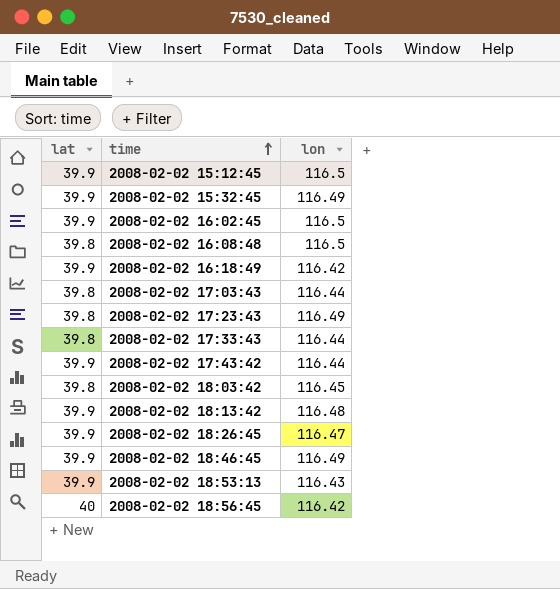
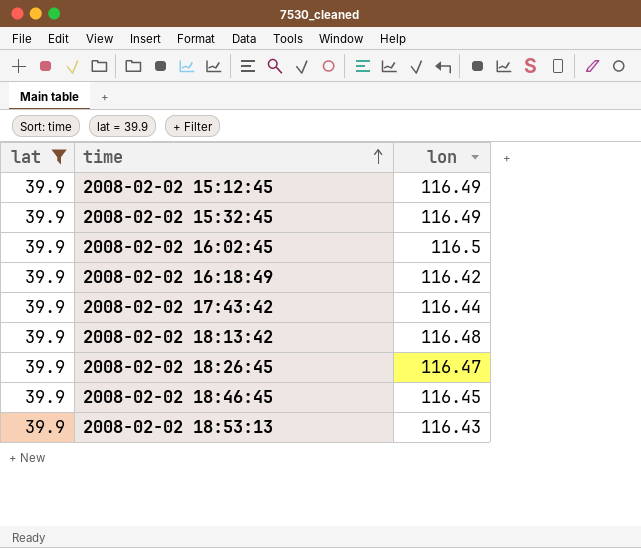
filter: none -> lat = 39.9
2008-02-02 15:12:45 | lon: 116.5 -> 116.49
2008-02-02 18:46:45 | lon: 116.49 -> 116.45

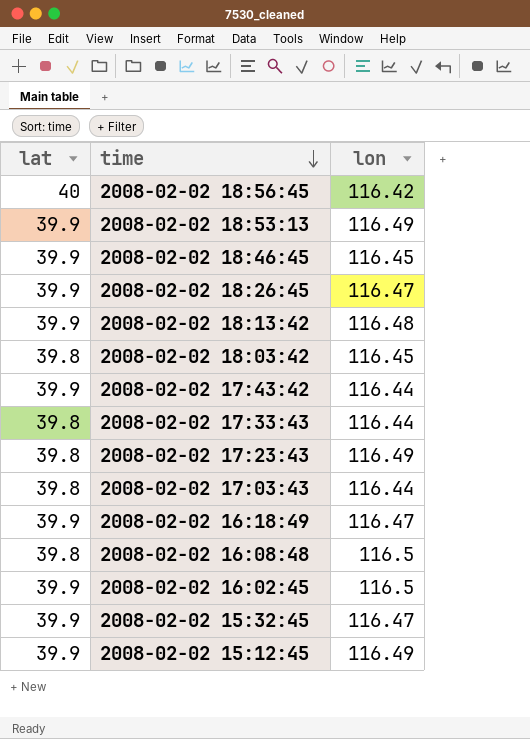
filter: lat = 39.9 -> none
row order: time ascending -> time descending
2008-02-02 18:53:13 | lon: 116.43 -> 116.49
2008-02-02 16:18:49 | lon: 116.42 -> 116.47
2008-02-02 15:32:45 | lon: 116.49 -> 116.47

